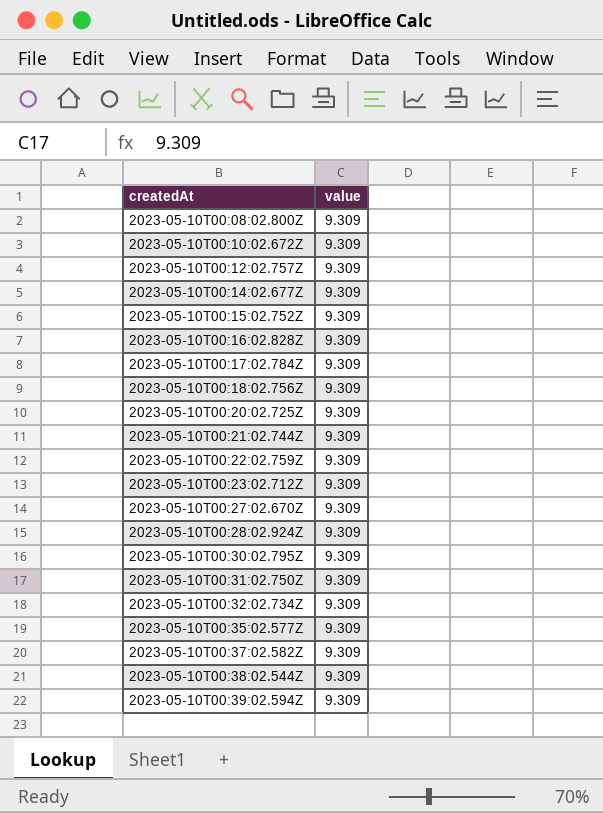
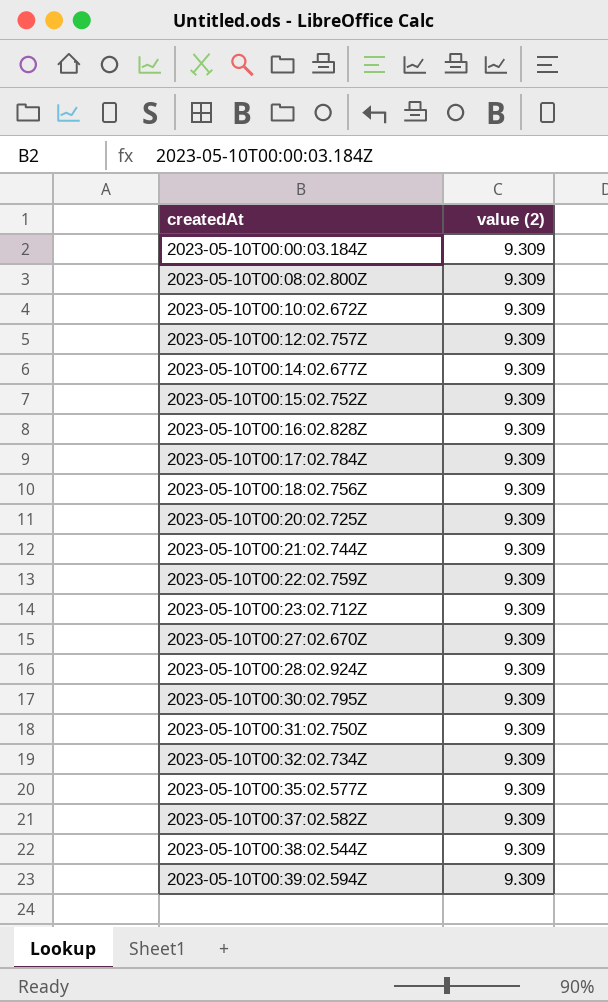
column name: value -> value (2)
row 2023-05-10T00:00:03.184Z: none -> 9.309

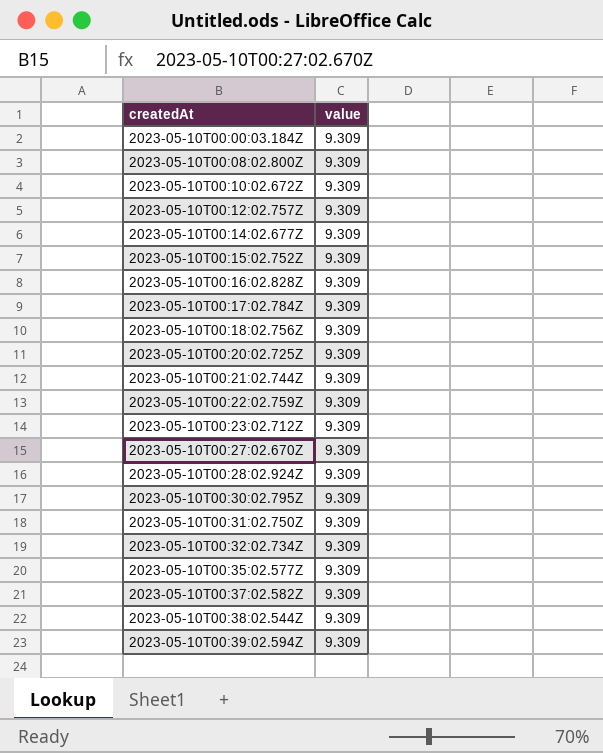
column name: value (2) -> value

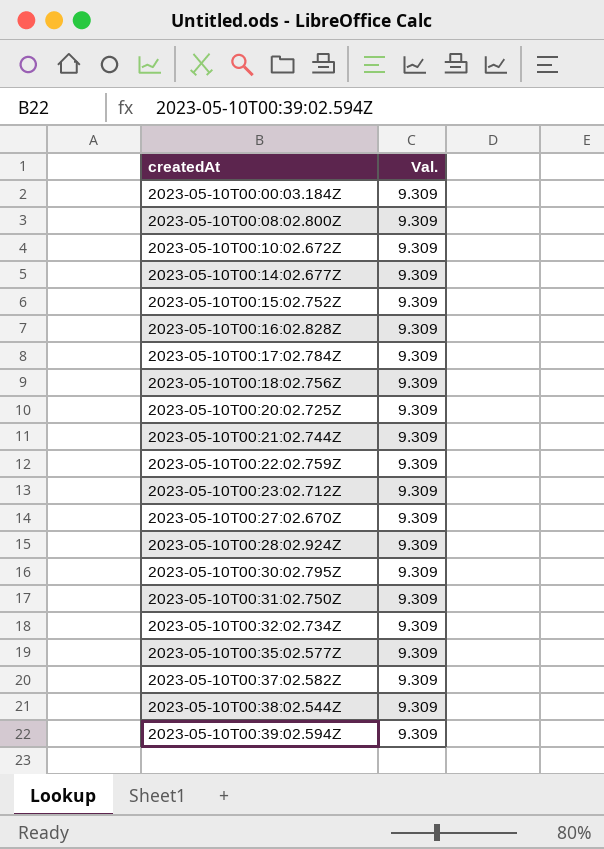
column name: value -> Val.
row 2023-05-10T00:12:02.757Z: 9.309 -> none

